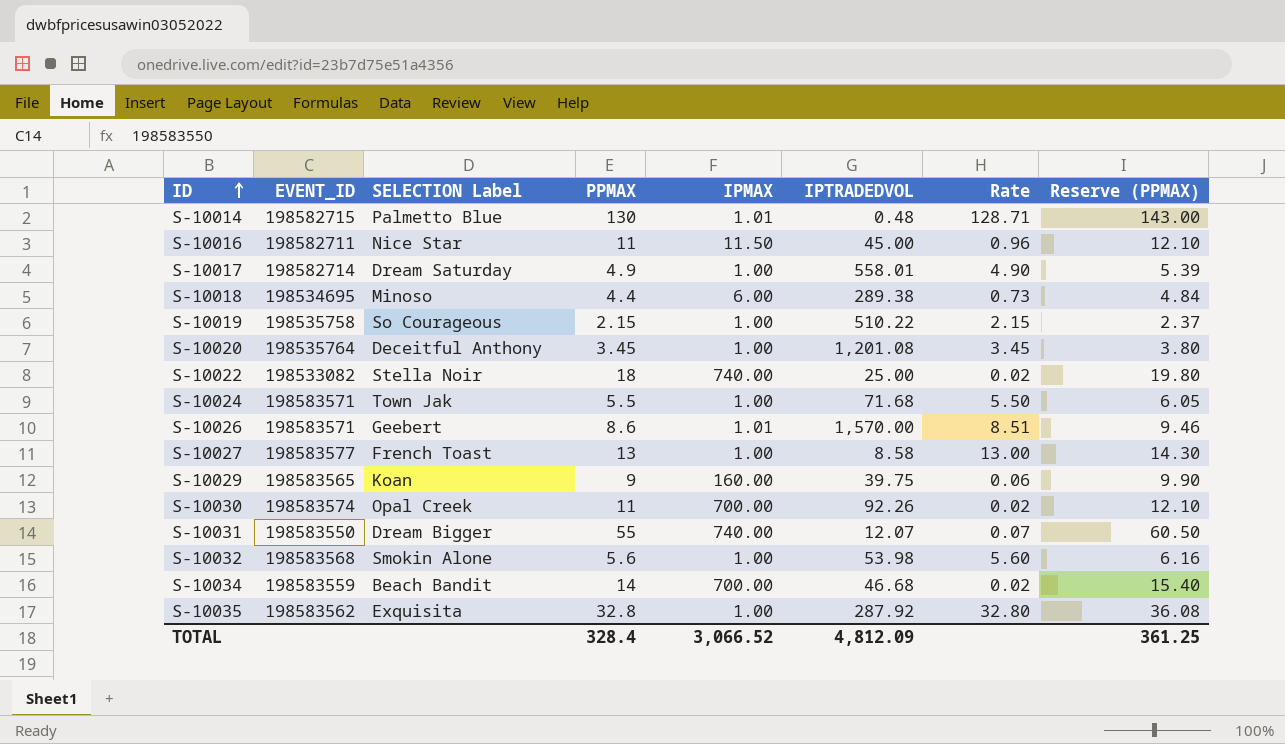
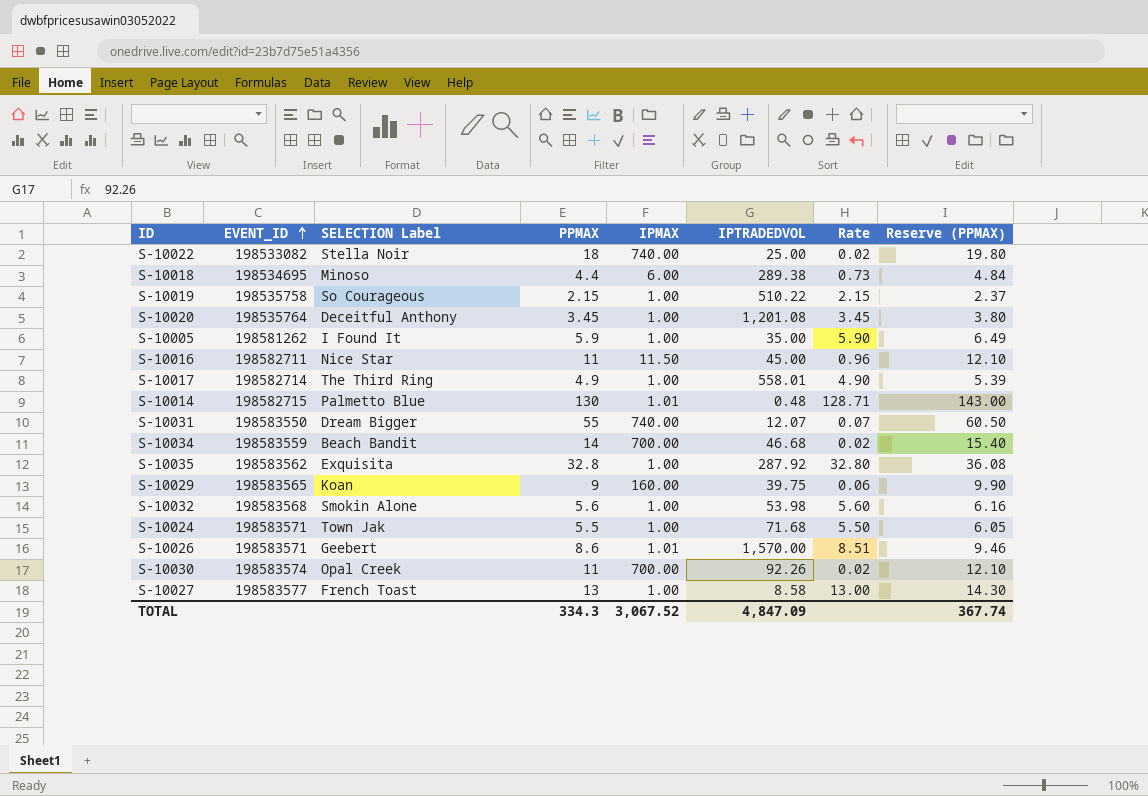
row order: ID ascending -> EVENT_ID ascending
row S-10005: none -> 198581262 | I Found It | 5.9 | 1.00 | 35.00 | 5.90 | 6.49
S-10017 | SELECTION Label: Dream Saturday -> The Third Ring
TOTAL | PPMAX: 328.4 -> 334.3
TOTAL | IPMAX: 3,066.52 -> 3,067.52
TOTAL | IPTRADEDVOL: 4,812.09 -> 4,847.09
TOTAL | Reserve (PPMAX): 361.25 -> 367.74

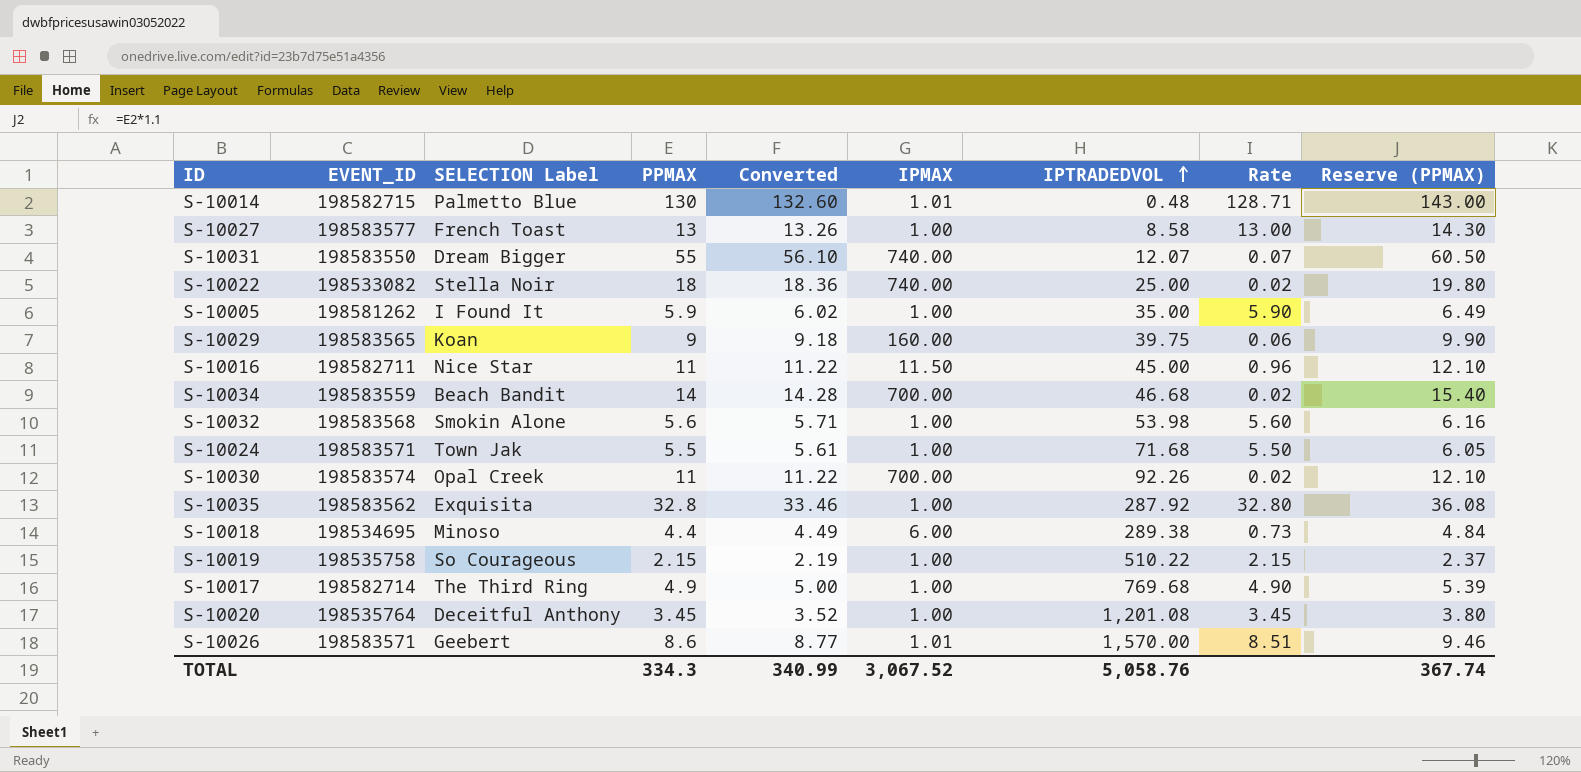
row order: EVENT_ID ascending -> IPTRADEDVOL ascending
column Converted | formula: none -> [PPMAX] * 1.02
S-10017 | IPTRADEDVOL: 558.01 -> 769.68
TOTAL | IPTRADEDVOL: 4,847.09 -> 5,058.76

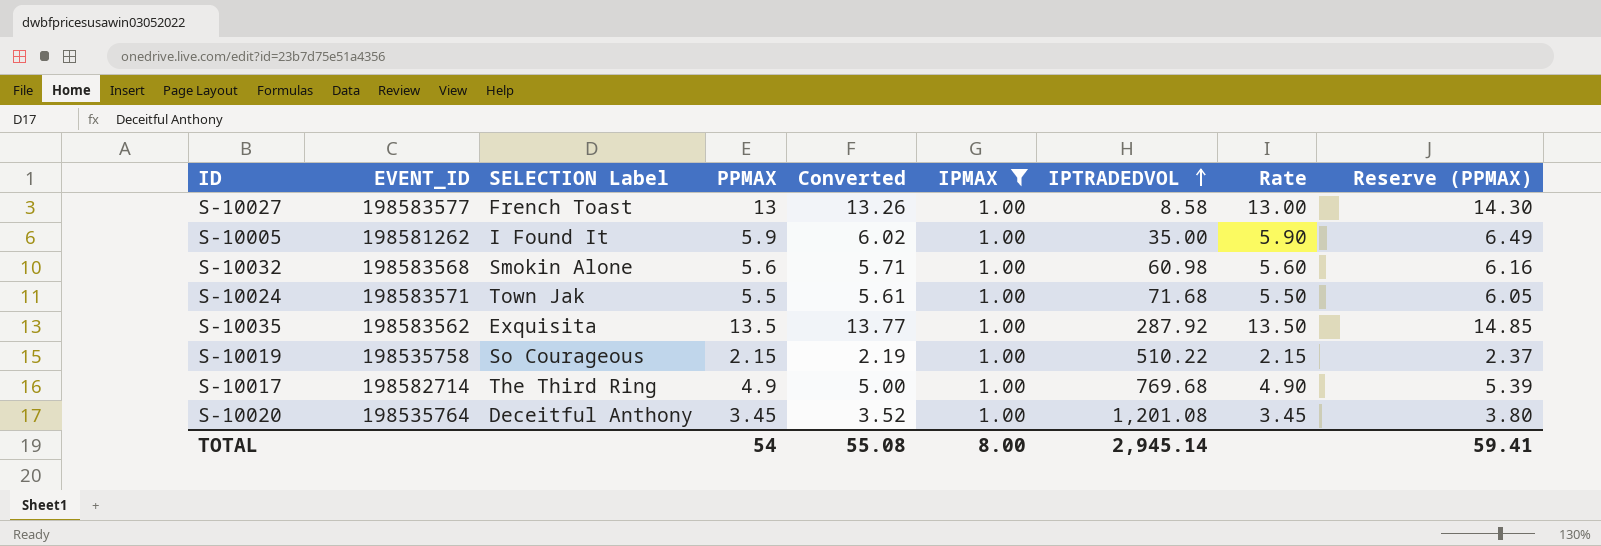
filter: none -> IPMAX = 1.00
S-10032 | IPTRADEDVOL: 53.98 -> 60.98
S-10035 | PPMAX: 32.8 -> 13.5
S-10035 | Converted: 33.46 -> 13.77
S-10035 | Rate: 32.80 -> 13.50
S-10035 | Reserve (PPMAX): 36.08 -> 14.85
TOTAL | PPMAX: 334.3 -> 54
TOTAL | Converted: 340.99 -> 55.08
TOTAL | IPMAX: 3,067.52 -> 8.00
TOTAL | IPTRADEDVOL: 5,058.76 -> 2,945.14
TOTAL | Reserve (PPMAX): 367.74 -> 59.41

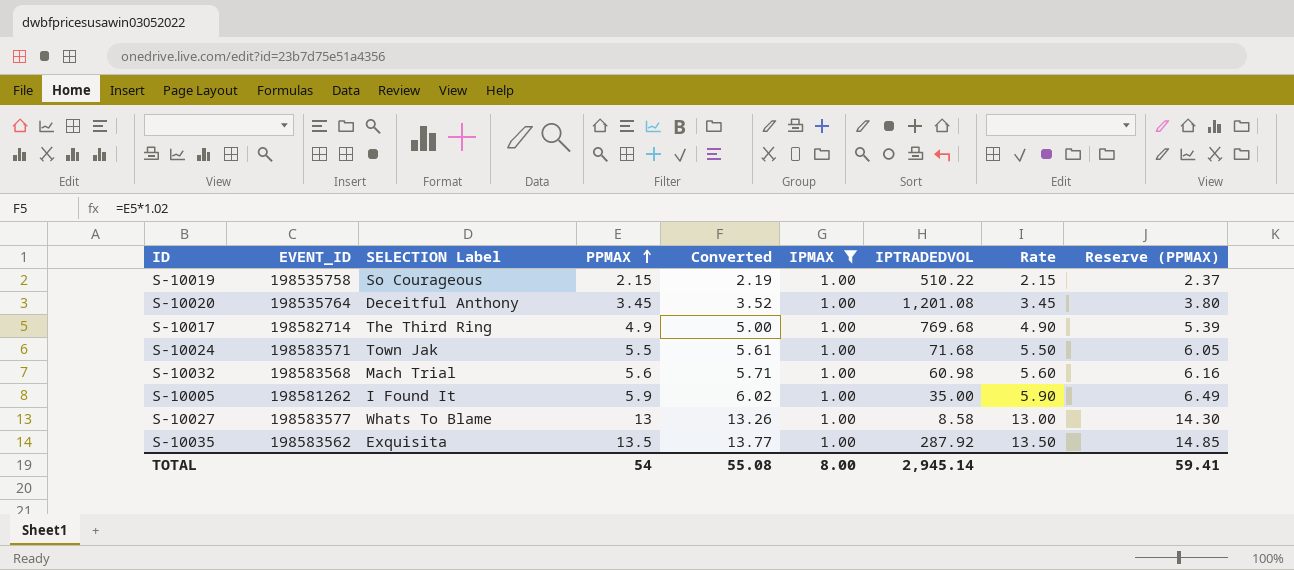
row order: IPTRADEDVOL ascending -> PPMAX ascending
S-10032 | SELECTION Label: Smokin Alone -> Mach Trial
S-10027 | SELECTION Label: French Toast -> Whats To Blame

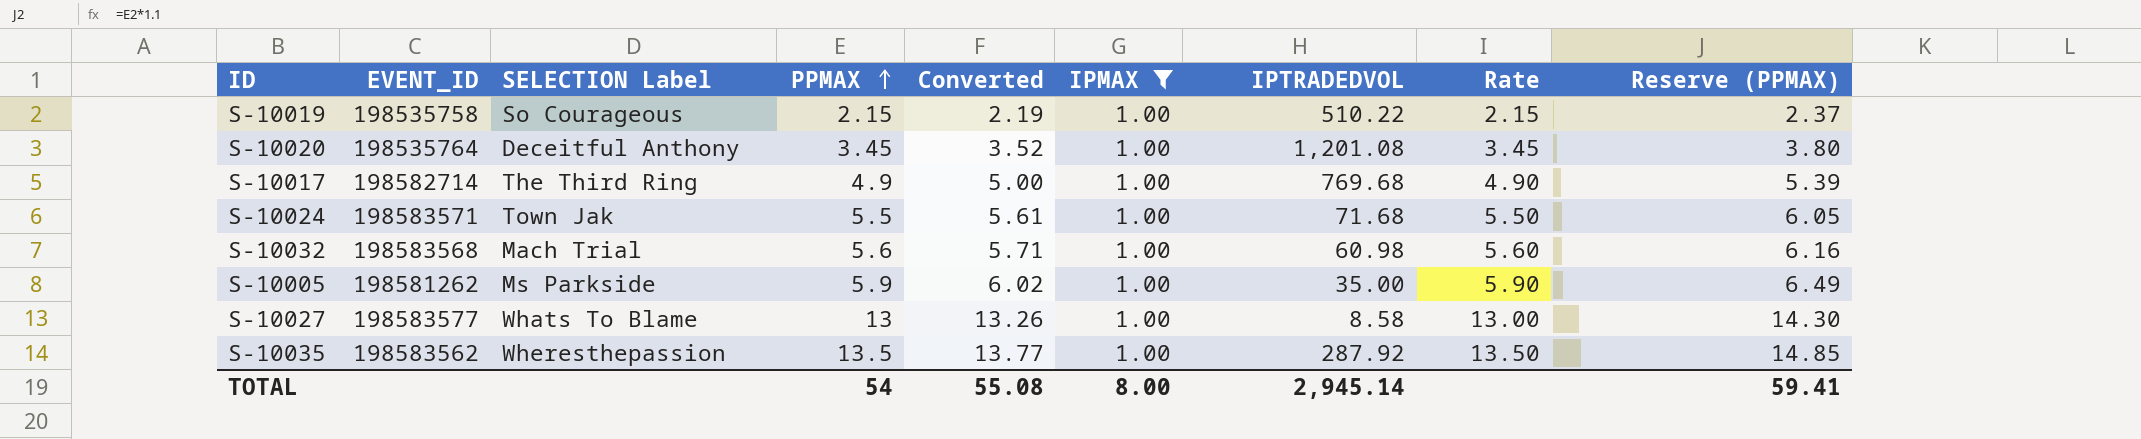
S-10005 | SELECTION Label: I Found It -> Ms Parkside
S-10035 | SELECTION Label: Exquisita -> Wheresthepassion

